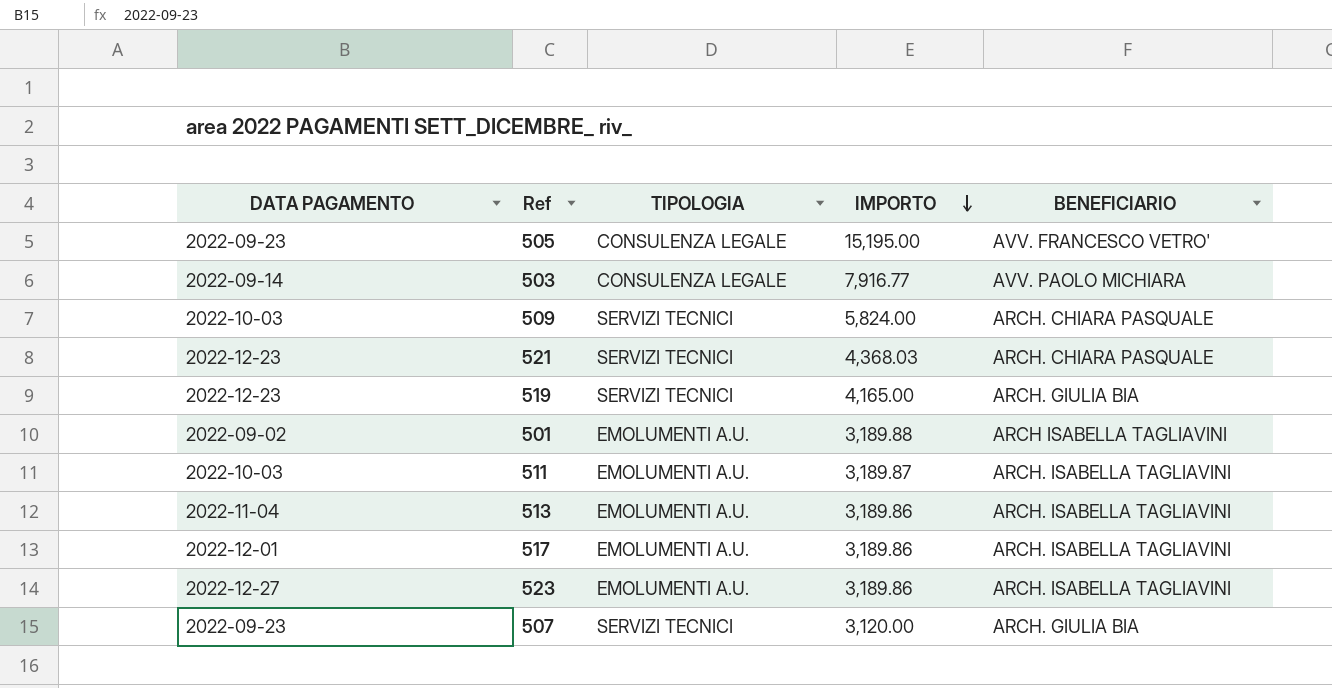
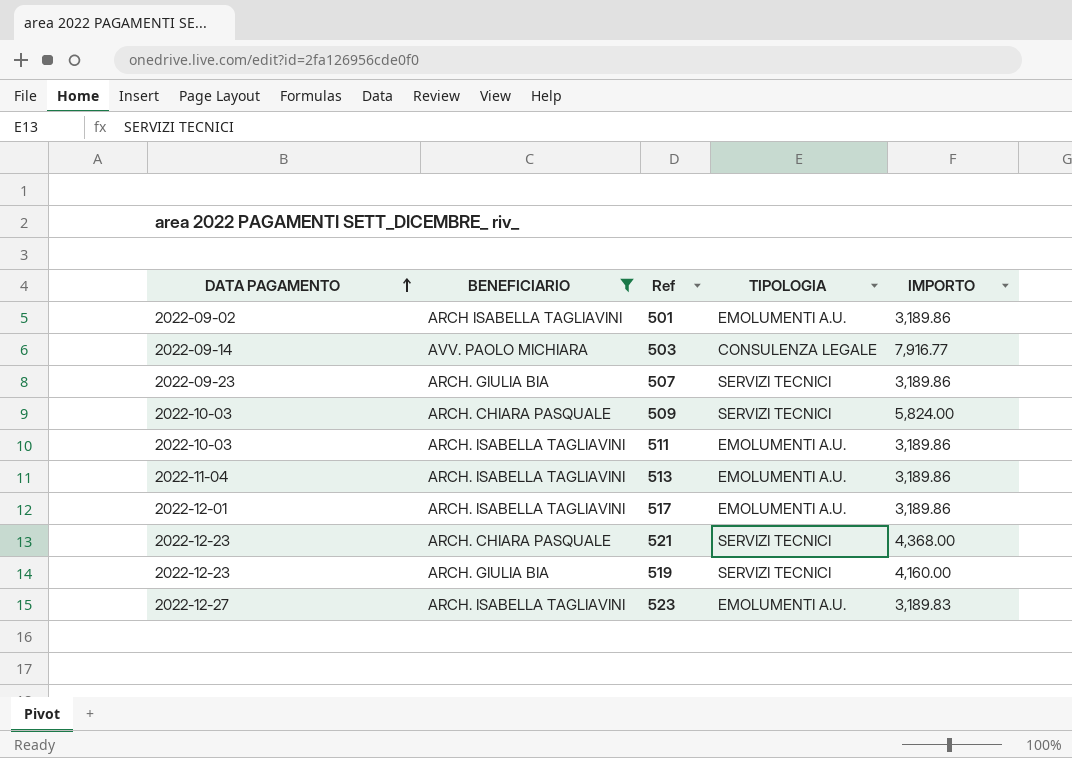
filter: none -> BENEFICIARIO != AVV. FRANCESCO VETRO'
row order: IMPORTO descending -> DATA PAGAMENTO ascending
column BENEFICIARIO | position: 5 -> 2
501 | IMPORTO: 3,189.88 -> 3,189.86
507 | IMPORTO: 3,120.00 -> 3,189.86
511 | IMPORTO: 3,189.87 -> 3,189.86
521 | IMPORTO: 4,368.03 -> 4,368.00
519 | IMPORTO: 4,165.00 -> 4,160.00
523 | IMPORTO: 3,189.86 -> 3,189.83

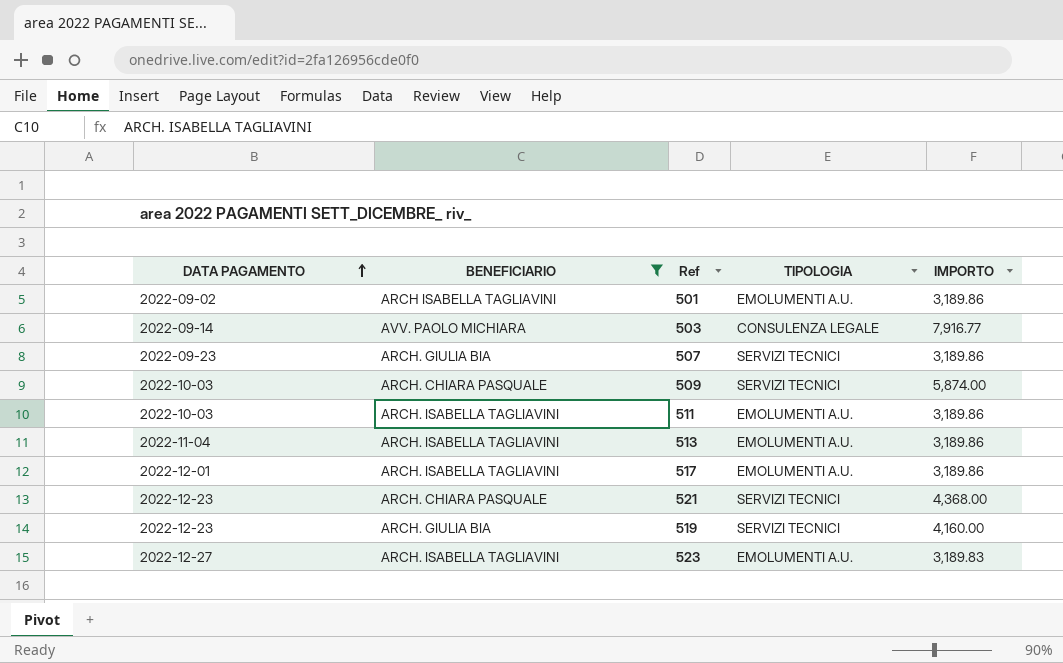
509 | IMPORTO: 5,824.00 -> 5,874.00

